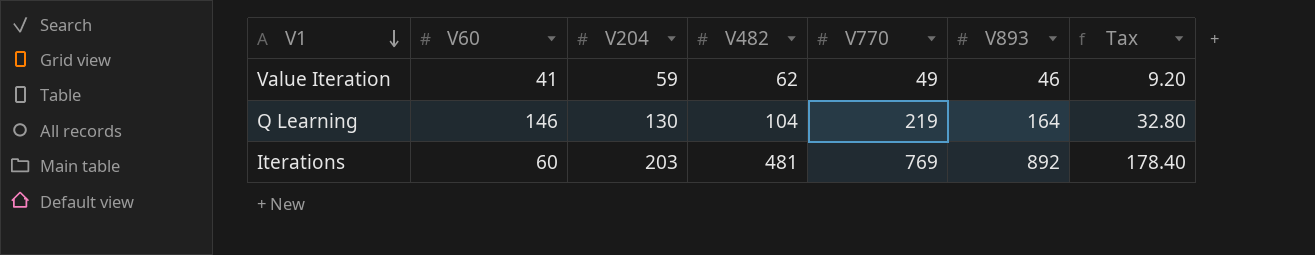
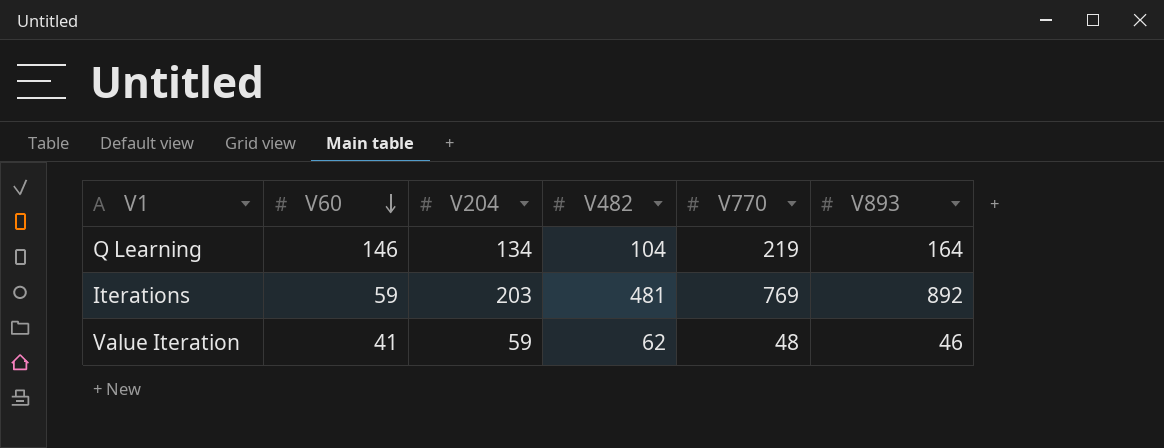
row order: V1 descending -> V60 descending
column Tax | formula: [V893] * 0.2 -> none
Q Learning | V204: 130 -> 134
Iterations | V60: 60 -> 59
Value Iteration | V770: 49 -> 48

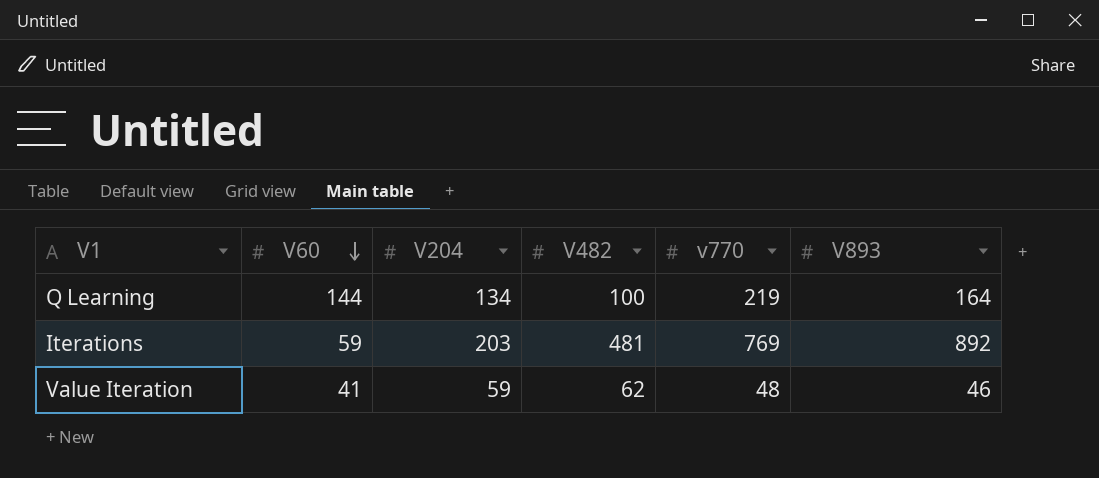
column name: V770 -> v770
Q Learning | V60: 146 -> 144
Q Learning | V482: 104 -> 100

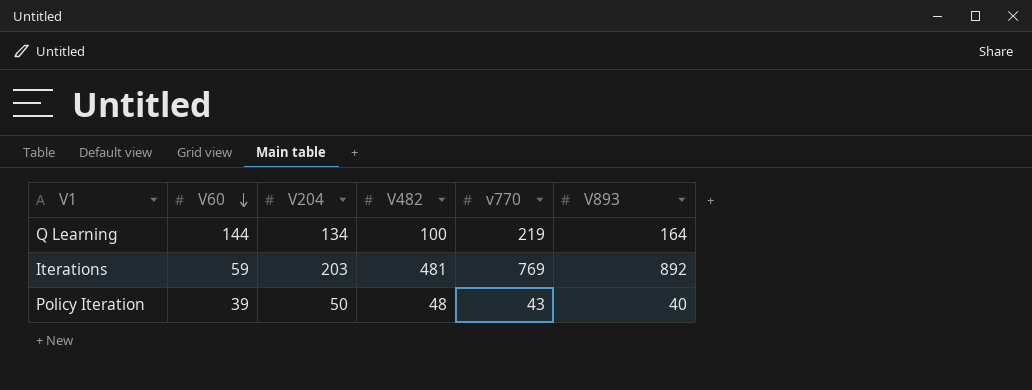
row Value Iteration: 41 | 59 | 62 | 48 | 46 -> none
row Policy Iteration: none -> 39 | 50 | 48 | 43 | 40

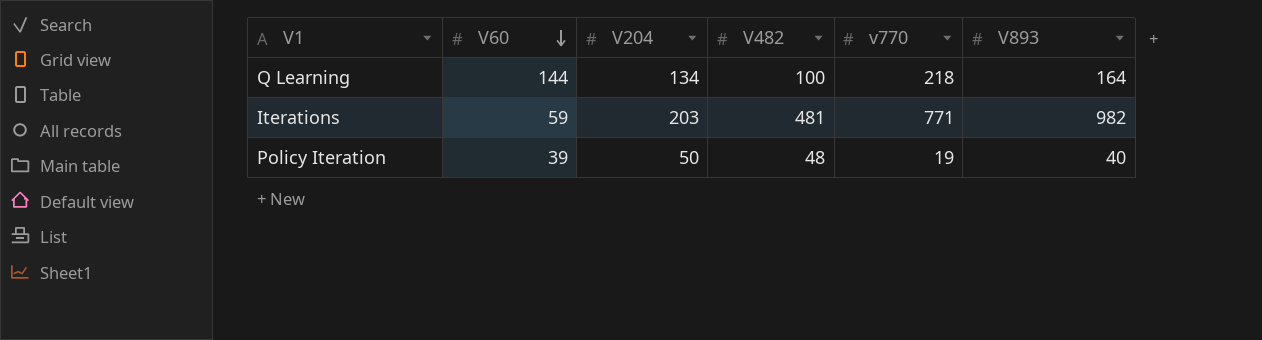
Q Learning | v770: 219 -> 218
Iterations | v770: 769 -> 771
Iterations | V893: 892 -> 982
Policy Iteration | v770: 43 -> 19

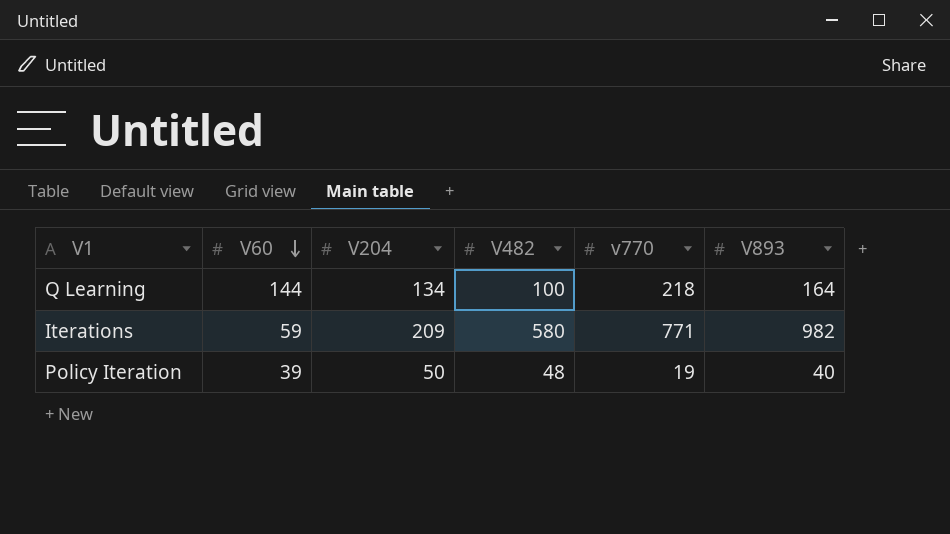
Iterations | V204: 203 -> 209
Iterations | V482: 481 -> 580

